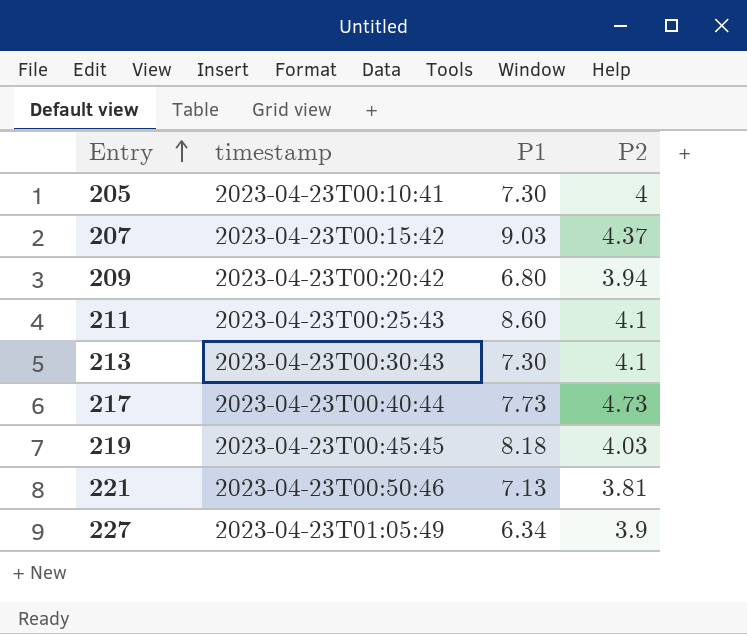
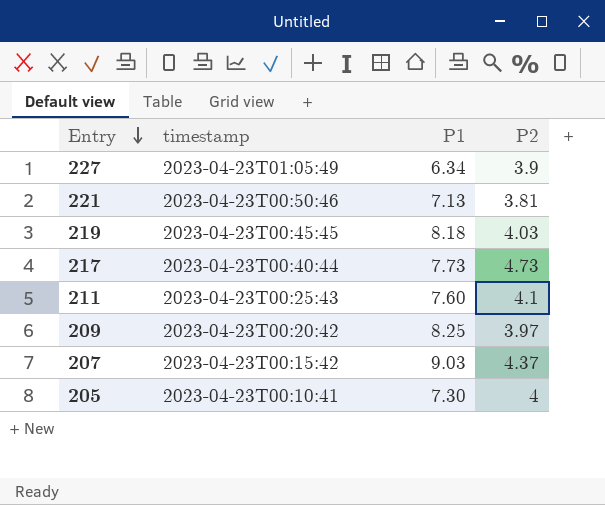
row order: Entry ascending -> Entry descending
row 213: 2023-04-23T00:30:43 | 7.30 | 4.1 -> none
211 | P1: 8.60 -> 7.60
209 | P1: 6.80 -> 8.25
209 | P2: 3.94 -> 3.97

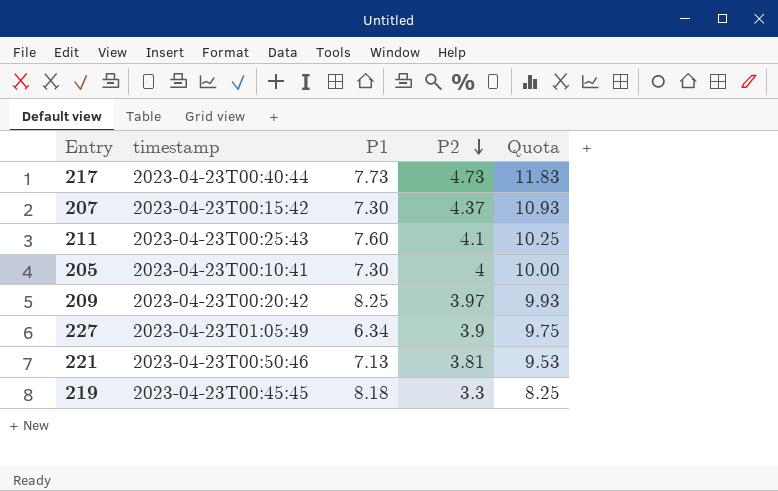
row order: Entry descending -> P2 descending
column Quota | formula: none -> [P2] * 2.5
207 | P1: 9.03 -> 7.30
219 | P2: 4.03 -> 3.3

